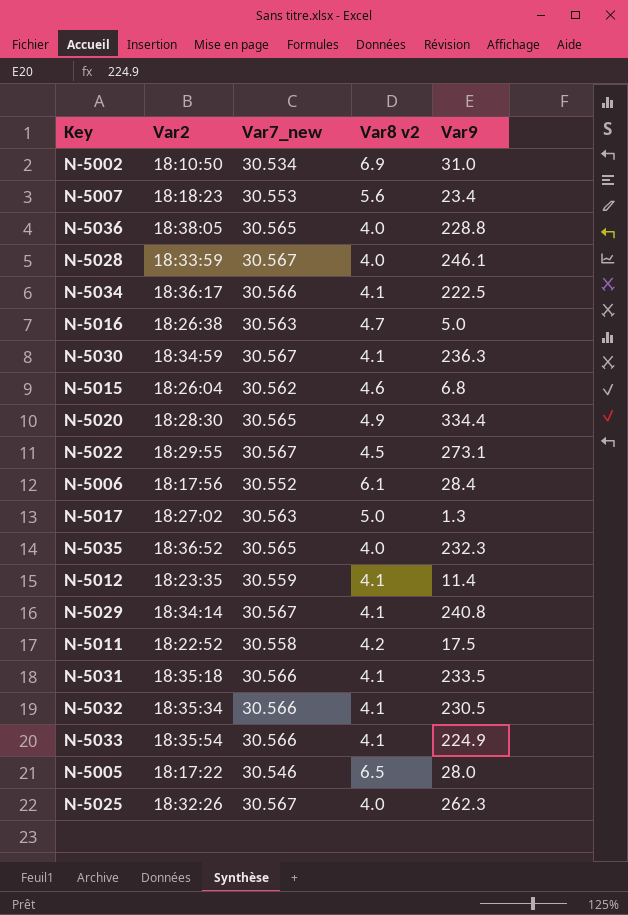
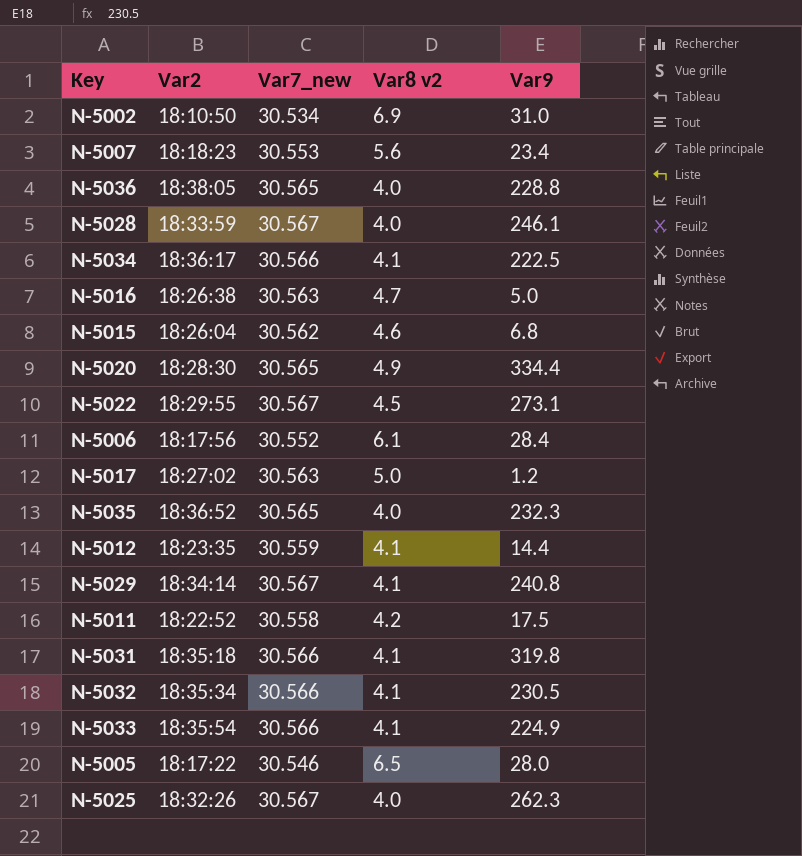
row N-5030: 18:34:59 | 30.567 | 4.1 | 236.3 -> none
N-5017 | Var9: 1.3 -> 1.2
N-5012 | Var9: 11.4 -> 14.4
N-5031 | Var9: 233.5 -> 319.8

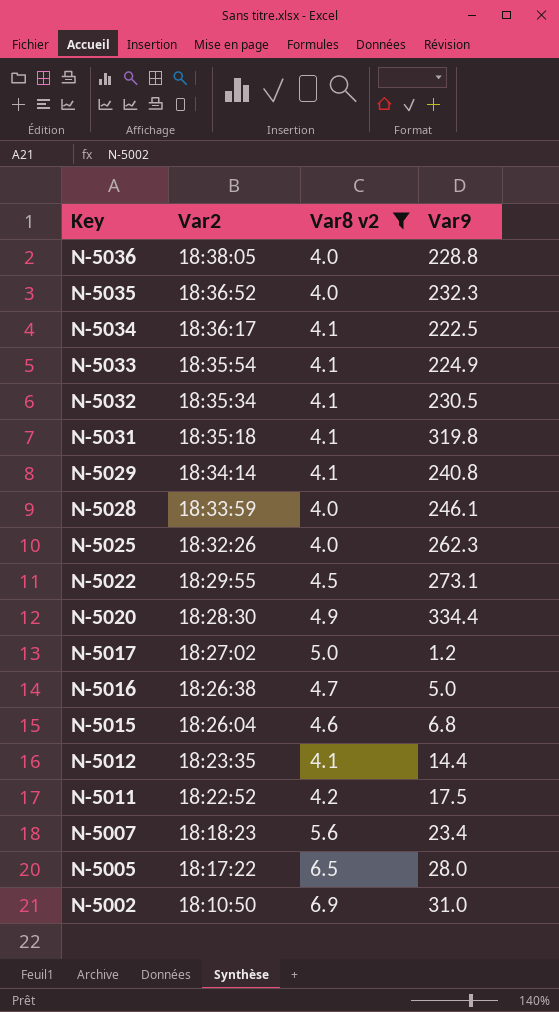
filter: none -> Var8 v2 != 6.1
row order: none -> Key descending
column Var7_new | position: 3 -> none

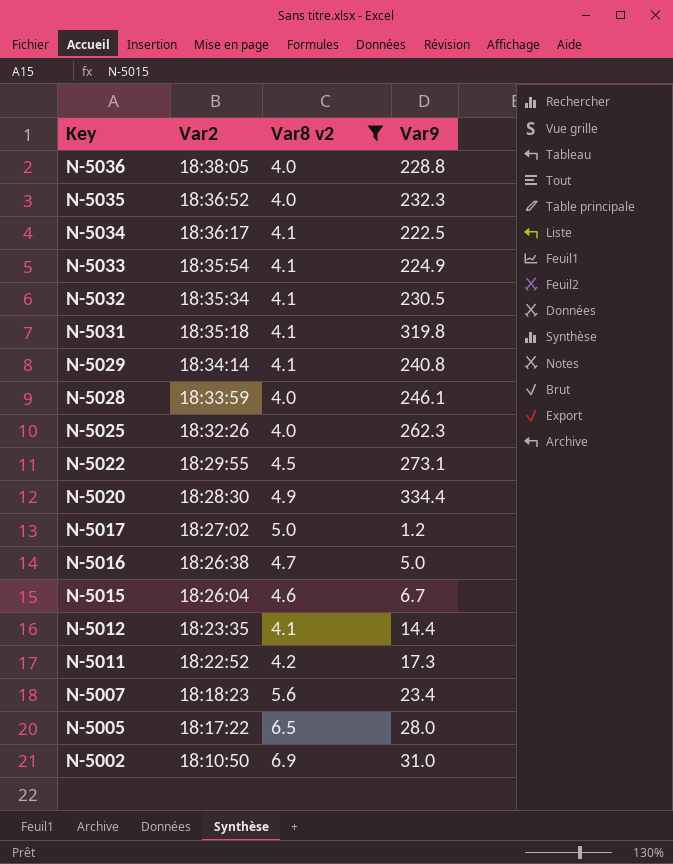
N-5015 | Var9: 6.8 -> 6.7
N-5011 | Var9: 17.5 -> 17.3

